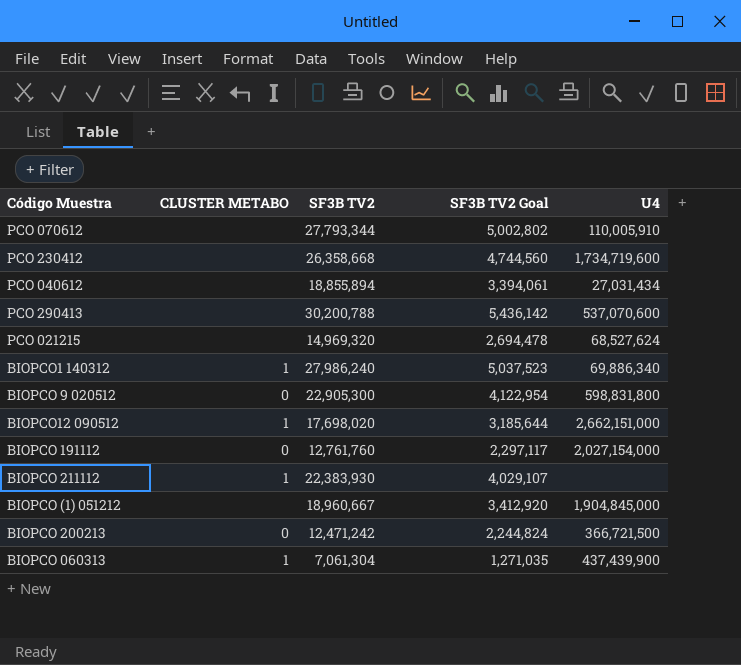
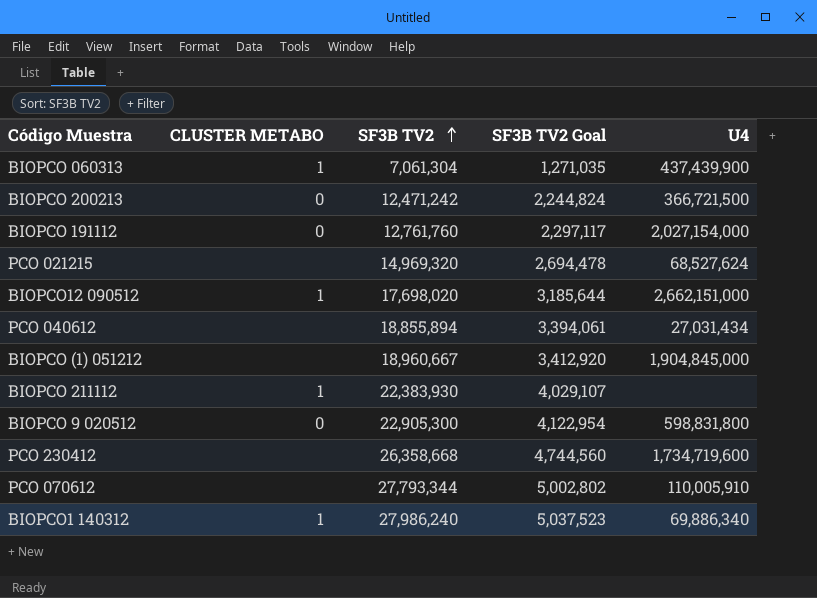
row order: none -> SF3B TV2 ascending
row PCO 290413: none | 30,200,788 | 5,436,142 | 537,070,600 -> none

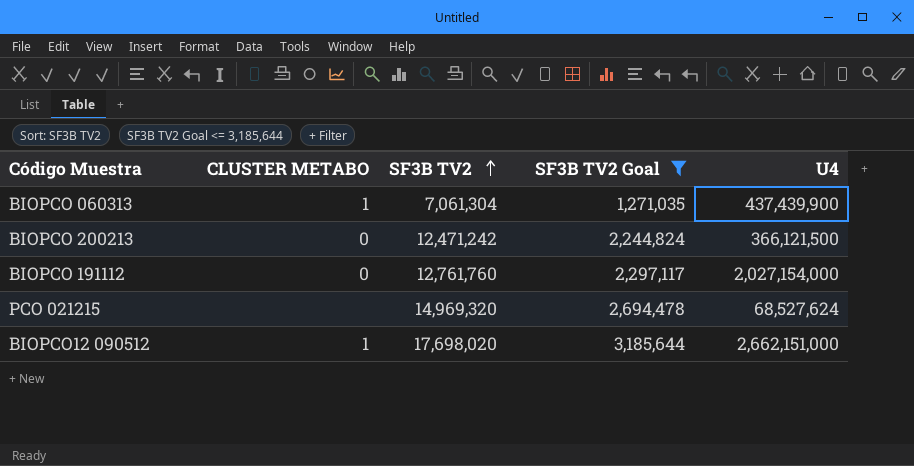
filter: none -> SF3B TV2 Goal <= 3,185,644
BIOPCO 200213 | U4: 366,721,500 -> 366,121,500

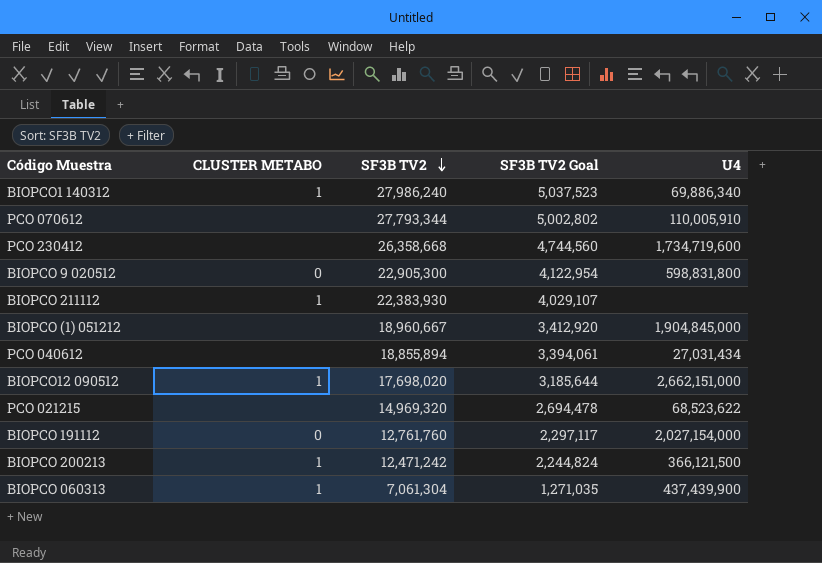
filter: SF3B TV2 Goal <= 3,185,644 -> none
row order: SF3B TV2 ascending -> SF3B TV2 descending
PCO 021215 | U4: 68,527,624 -> 68,523,622
BIOPCO 200213 | CLUSTER METABO: 0 -> 1

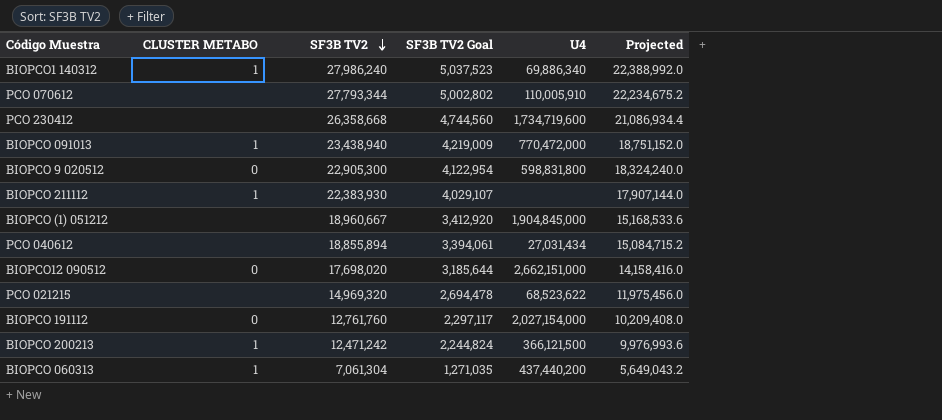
column Projected | formula: none -> [SF3B TV2] * 0.8
row BIOPCO 091013: none -> 1 | 23,438,940 | 4,219,009 | 770,472,000 | 18,751,152.0
BIOPCO12 090512 | CLUSTER METABO: 1 -> 0
BIOPCO 060313 | U4: 437,439,900 -> 437,440,200

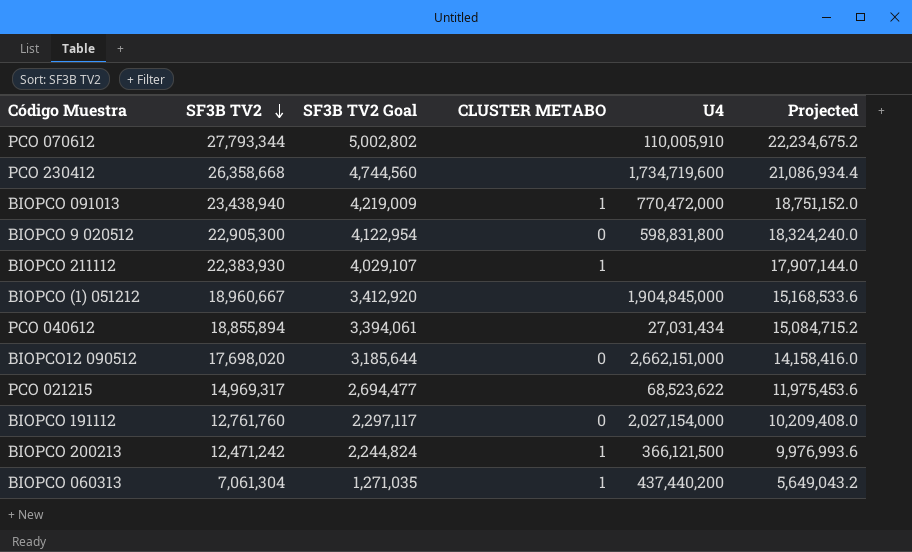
column CLUSTER METABO | position: 2 -> 4
row BIOPCO1 140312: 1 | 27,986,240 | 5,037,523 | 69,886,340 | 22,388,992.0 -> none
PCO 021215 | SF3B TV2: 14,969,320 -> 14,969,317
PCO 021215 | SF3B TV2 Goal: 2,694,478 -> 2,694,477
PCO 021215 | Projected: 11,975,456.0 -> 11,975,453.6

